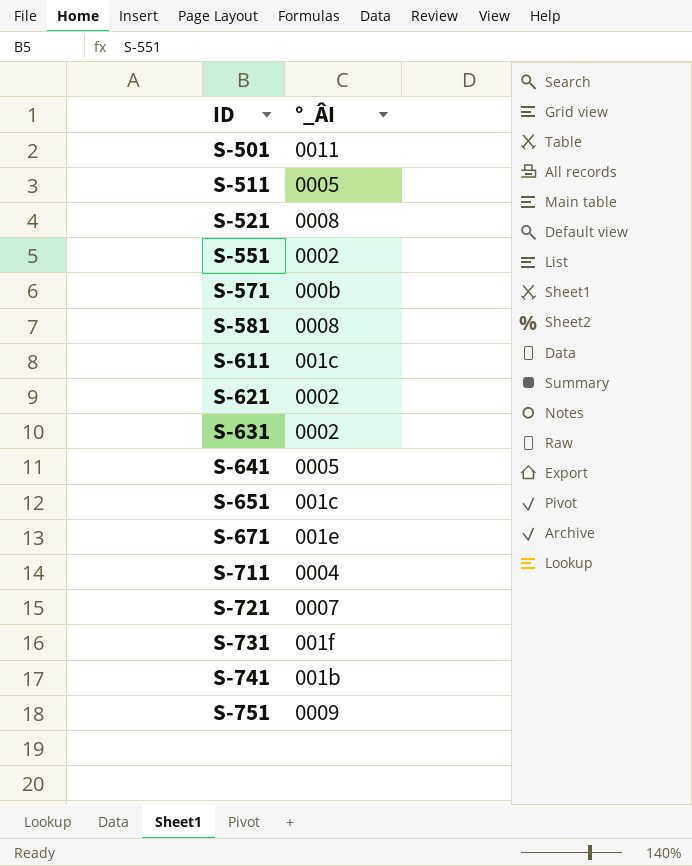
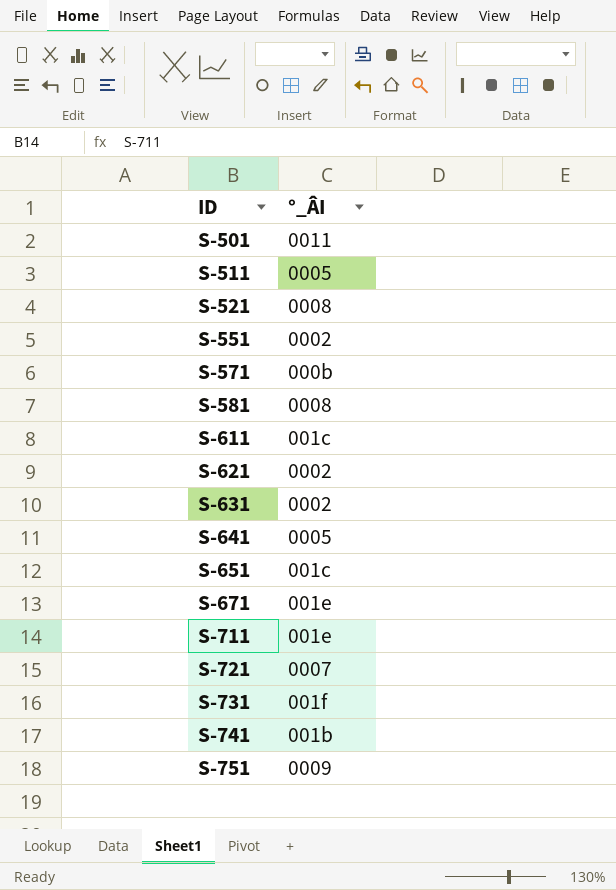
S-711 | °_ÂI: 0004 -> 001e

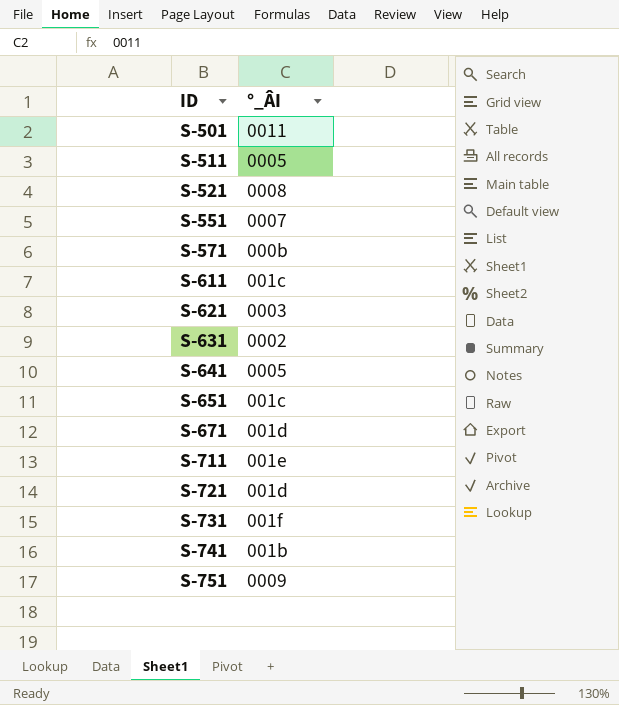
row S-581: 0008 -> none
S-551 | °_ÂI: 0002 -> 0007
S-621 | °_ÂI: 0002 -> 0003
S-671 | °_ÂI: 001e -> 001d
S-721 | °_ÂI: 0007 -> 001d

